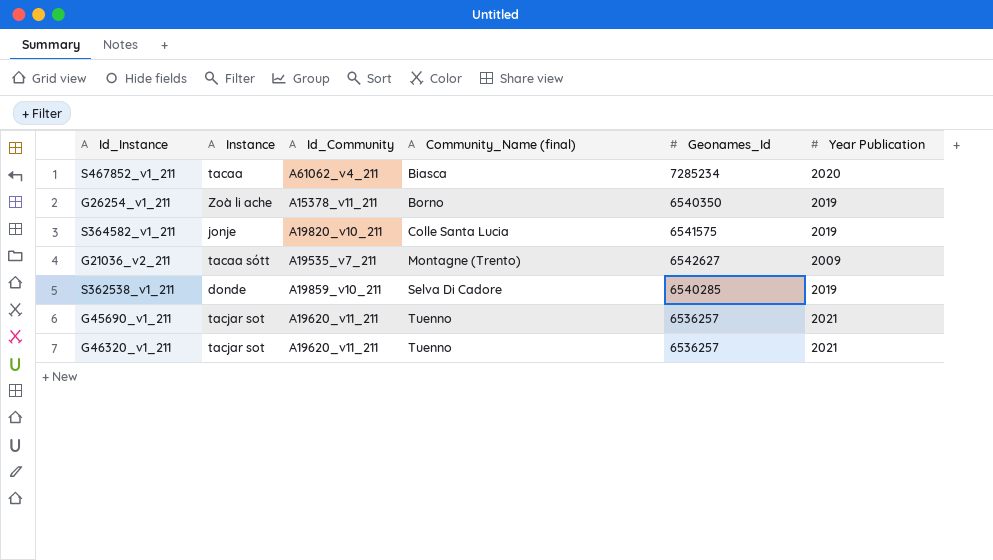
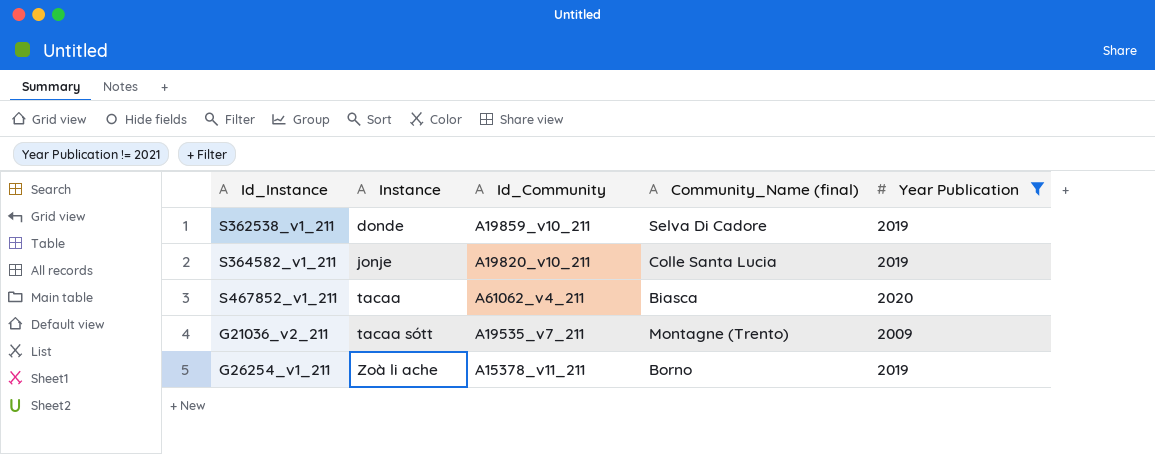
filter: none -> Year Publication != 2021
row order: Community_Name (final) ascending -> Instance ascending
column Geonames_Id | position: 5 -> none

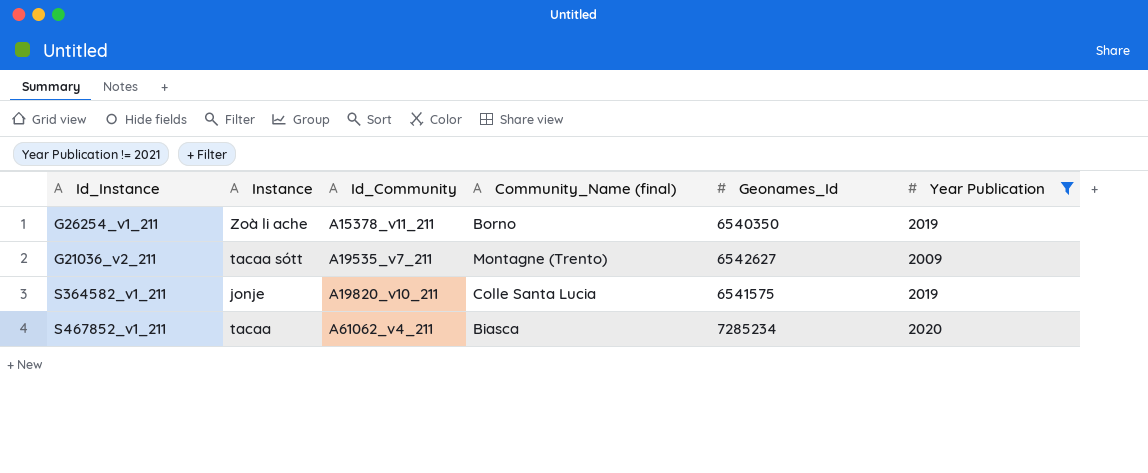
row order: Instance ascending -> Id_Community ascending
column Geonames_Id | position: none -> 5
row S362538_v1_211: donde | A19859_v10_211 | Selva Di Cadore | 2019 -> none

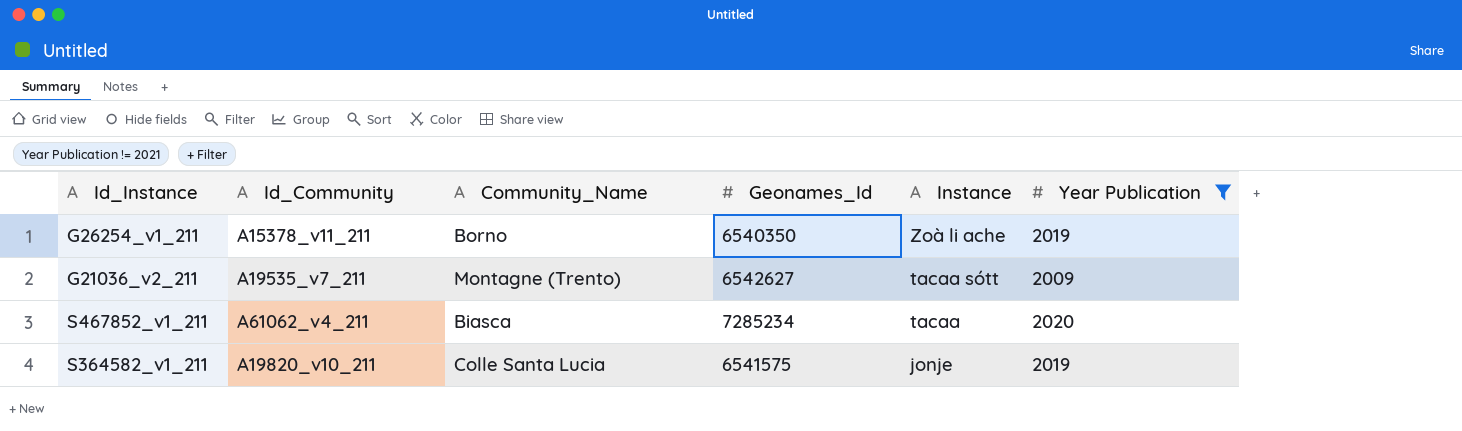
row order: Id_Community ascending -> Instance descending
column name: Community_Name (final) -> Community_Name
column Instance | position: 2 -> 5

